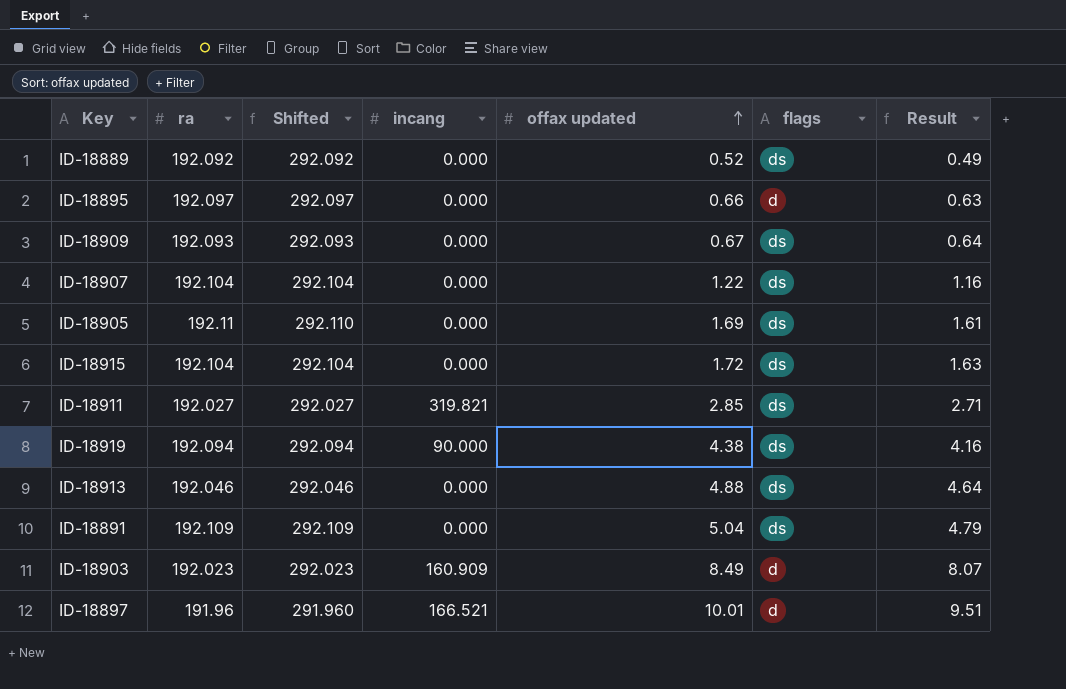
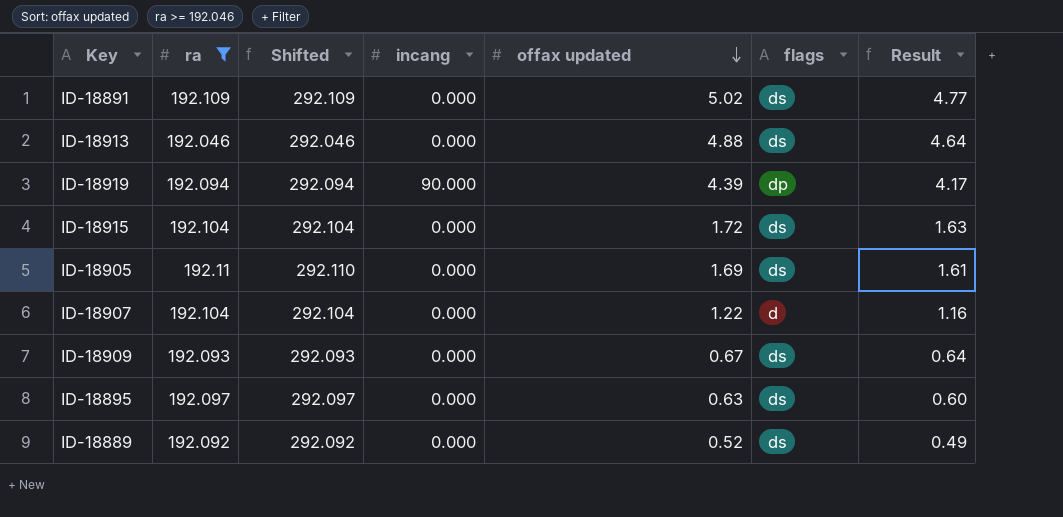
filter: none -> ra >= 192.046
row order: offax updated ascending -> offax updated descending
ID-18891 | offax updated: 5.04 -> 5.02
ID-18891 | Result: 4.79 -> 4.77
ID-18919 | offax updated: 4.38 -> 4.39
ID-18919 | flags: ds -> dp
ID-18919 | Result: 4.16 -> 4.17
ID-18907 | flags: ds -> d
ID-18895 | offax updated: 0.66 -> 0.63
ID-18895 | flags: d -> ds
ID-18895 | Result: 0.63 -> 0.60

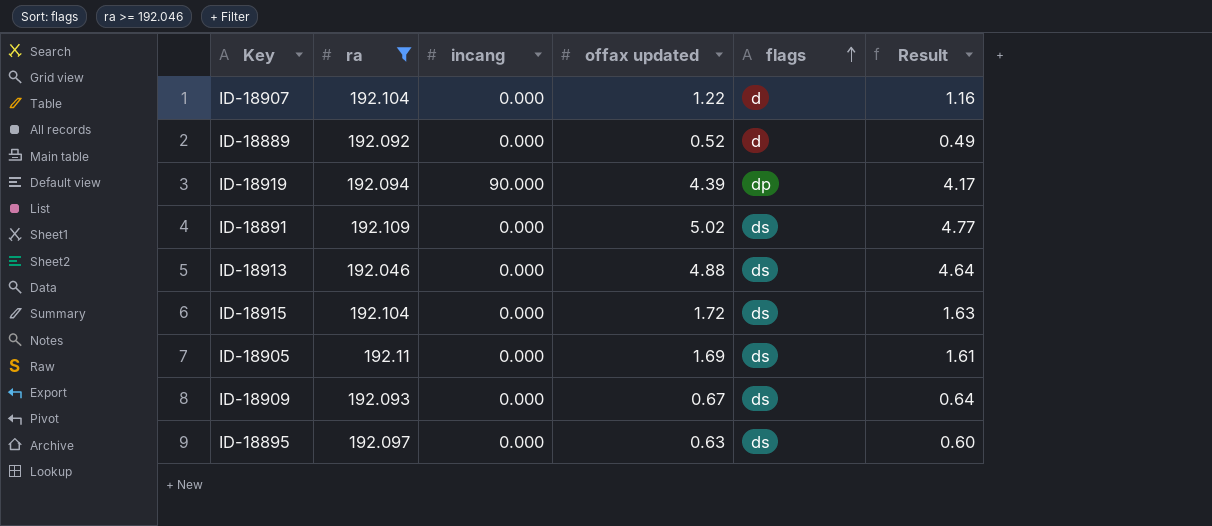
row order: offax updated descending -> flags ascending
column Shifted | formula: [ra] + 100 -> none
ID-18889 | flags: ds -> d

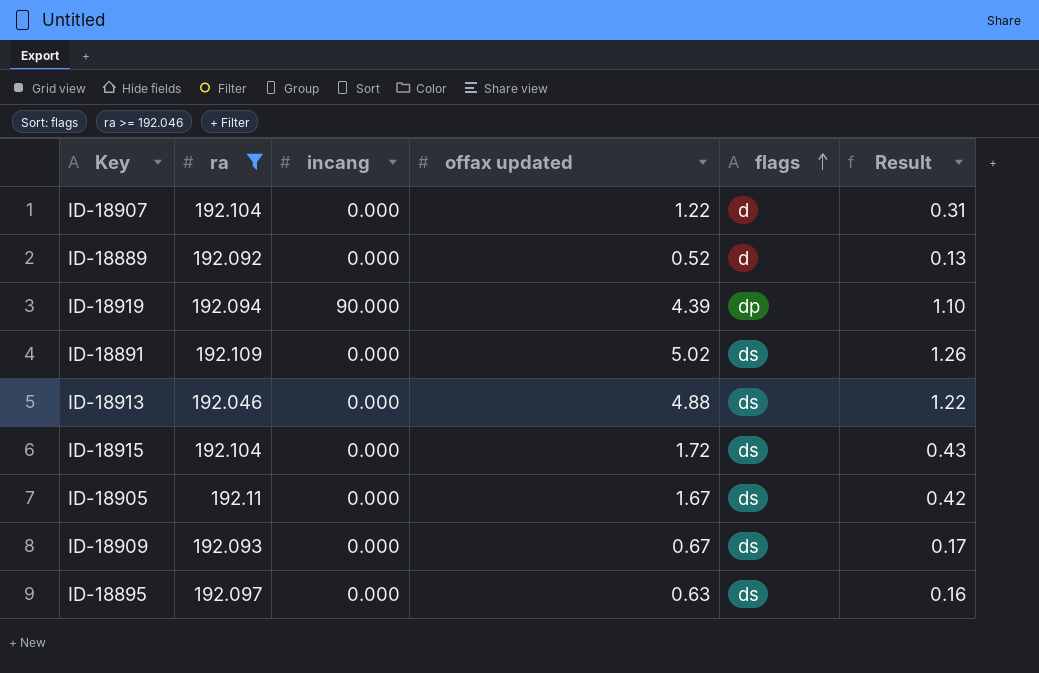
column Result | formula: [offax updated] * 0.95 -> [offax updated] * 0.25
ID-18905 | offax updated: 1.69 -> 1.67

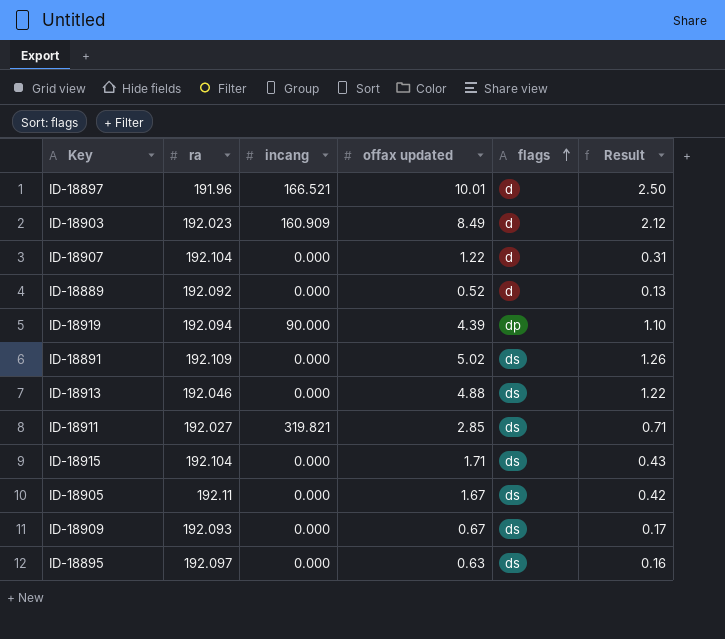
filter: ra >= 192.046 -> none
ID-18915 | offax updated: 1.72 -> 1.71

